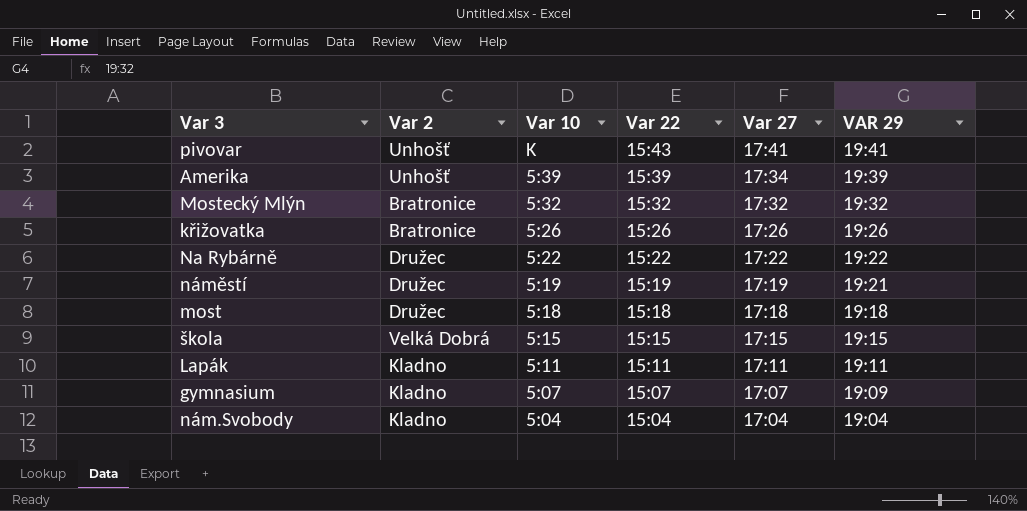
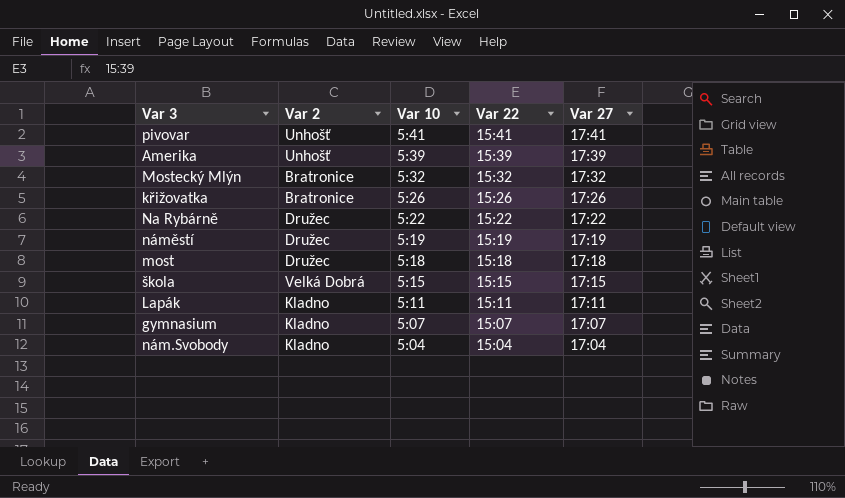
column VAR 29 | position: 6 -> none
pivovar | Var 10: K -> 5:41
pivovar | Var 22: 15:43 -> 15:41
Amerika | Var 27: 17:34 -> 17:39

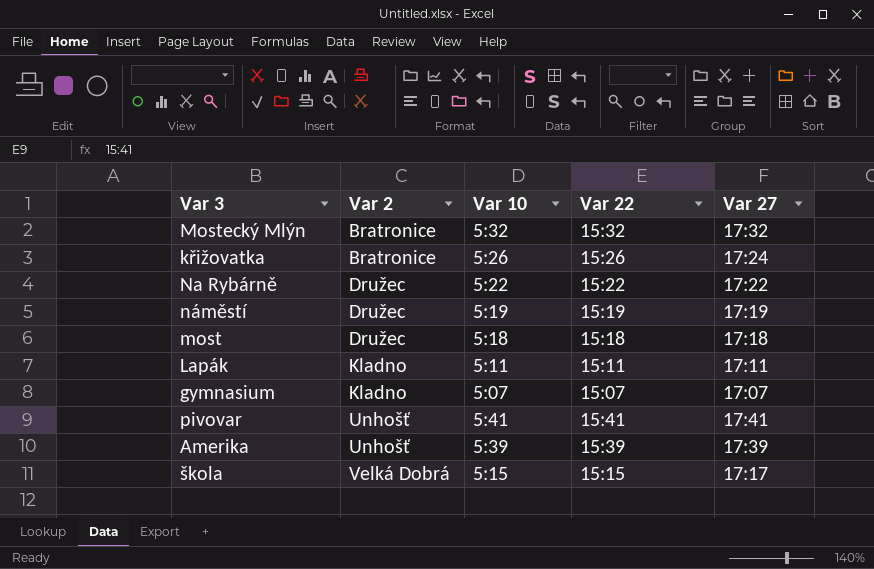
row order: Var 10 descending -> Var 2 ascending
row nám.Svobody: Kladno | 5:04 | 15:04 | 17:04 -> none
křižovatka | Var 27: 17:26 -> 17:24
škola | Var 27: 17:15 -> 17:17

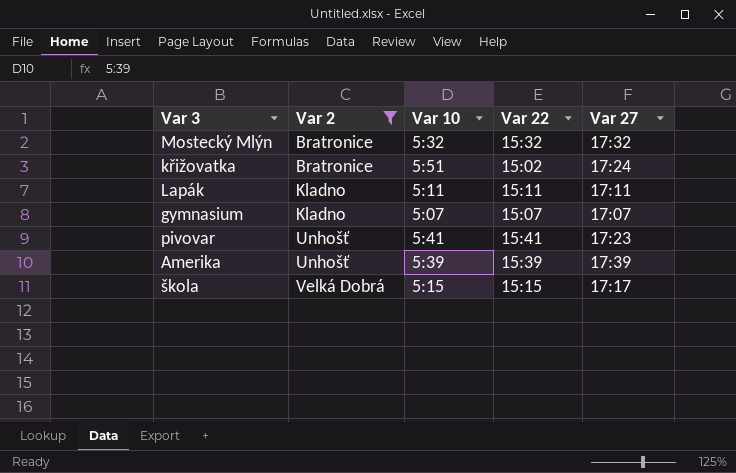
filter: none -> Var 2 != Družec
křižovatka | Var 10: 5:26 -> 5:51
křižovatka | Var 22: 15:26 -> 15:02
pivovar | Var 27: 17:41 -> 17:23

